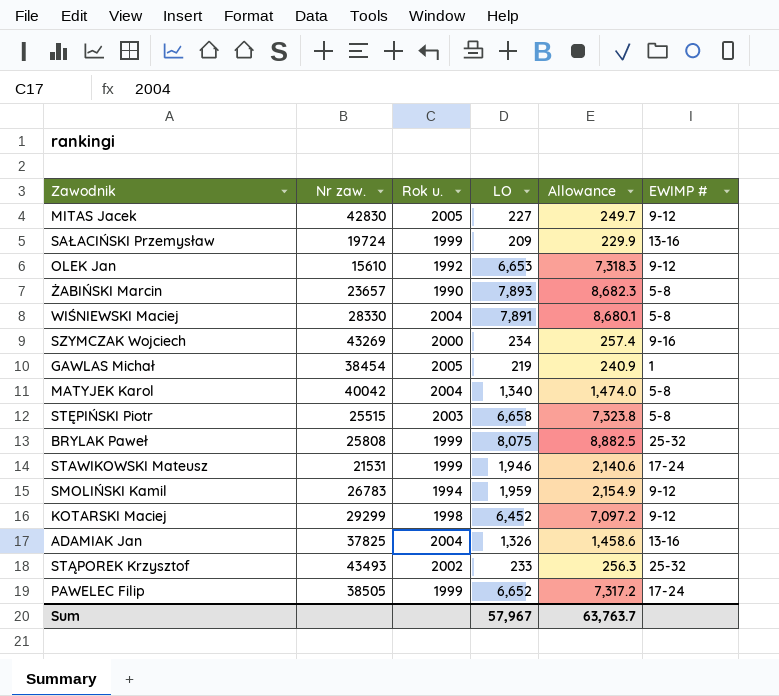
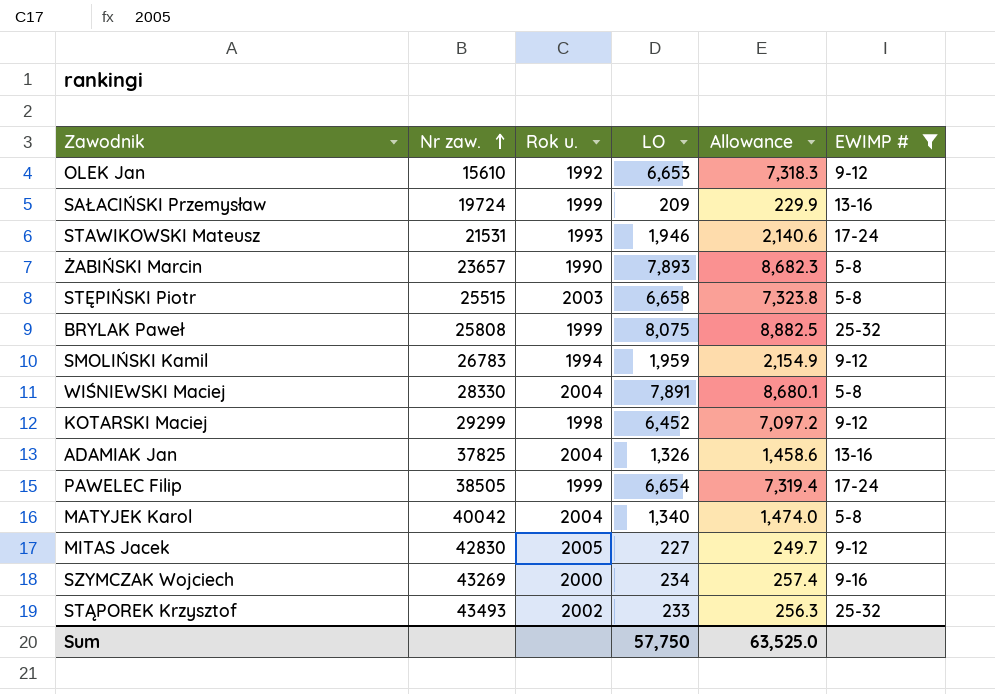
filter: none -> EWIMP # != 1
row order: none -> Nr zaw. ascending
STAWIKOWSKI Mateusz | Rok u.: 1999 -> 1993
PAWELEC Filip | LO: 6,652 -> 6,654
PAWELEC Filip | Allowance: 7,317.2 -> 7,319.4
Sum | LO: 57,967 -> 57,750
Sum | Allowance: 63,763.7 -> 63,525.0

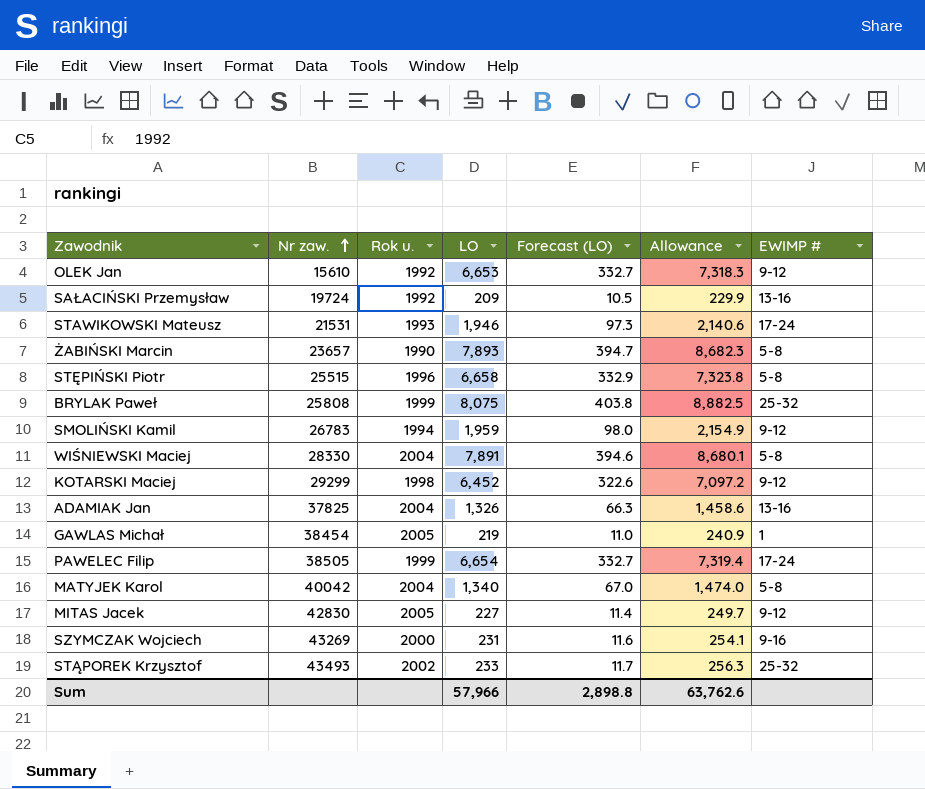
filter: EWIMP # != 1 -> none
column Forecast (LO) | formula: none -> [LO] * 0.05
SAŁACIŃSKI Przemysław | Rok u.: 1999 -> 1992
STĘPIŃSKI Piotr | Rok u.: 2003 -> 1996
SZYMCZAK Wojciech | LO: 234 -> 231
SZYMCZAK Wojciech | Allowance: 257.4 -> 254.1
Sum | LO: 57,750 -> 57,966
Sum | Allowance: 63,525.0 -> 63,762.6

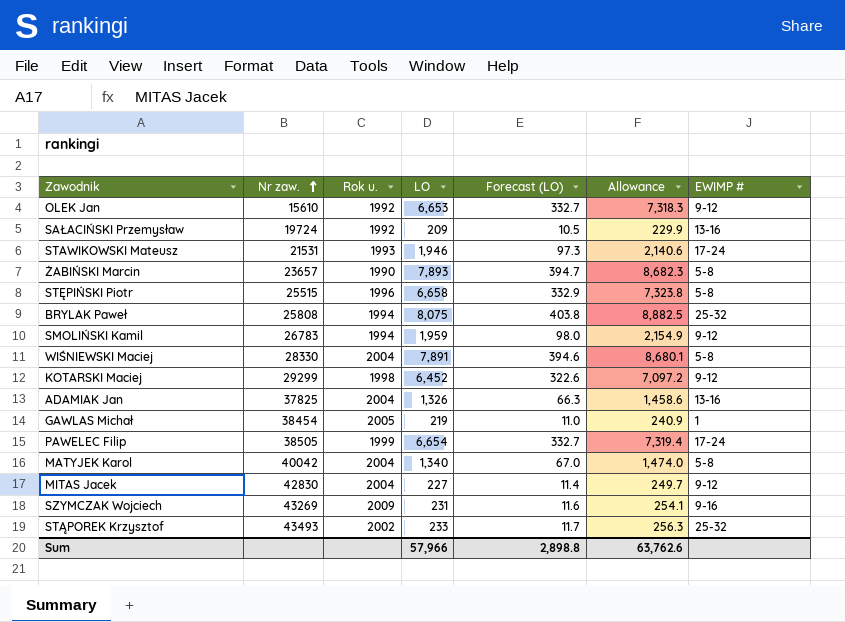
BRYLAK Paweł | Rok u.: 1999 -> 1994
MITAS Jacek | Rok u.: 2005 -> 2004
SZYMCZAK Wojciech | Rok u.: 2000 -> 2009

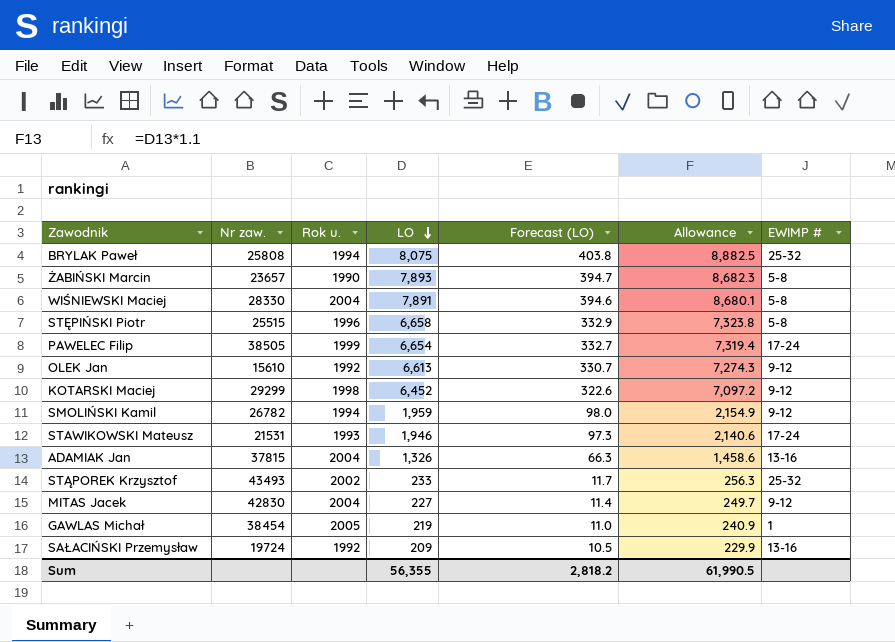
row order: Nr zaw. ascending -> LO descending
row MATYJEK Karol: 40042 | 2004 | 1,340 | 67.0 | 1,474.0 | 5-8 -> none
row SZYMCZAK Wojciech: 43269 | 2009 | 231 | 11.6 | 254.1 | 9-16 -> none
OLEK Jan | LO: 6,653 -> 6,613
OLEK Jan | Forecast (LO): 332.7 -> 330.7
OLEK Jan | Allowance: 7,318.3 -> 7,274.3
SMOLIŃSKI Kamil | Nr zaw.: 26783 -> 26782
ADAMIAK Jan | Nr zaw.: 37825 -> 37815
Sum | LO: 57,966 -> 56,355
Sum | Forecast (LO): 2,898.8 -> 2,818.2
Sum | Allowance: 63,762.6 -> 61,990.5

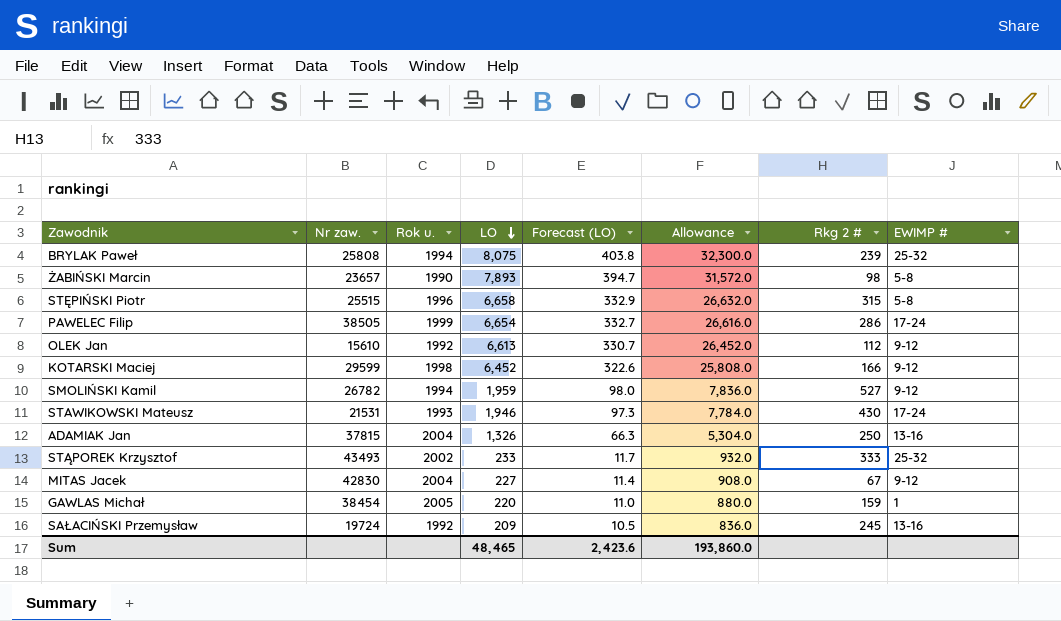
column Allowance | formula: [LO] * 1.1 -> [LO] * 4
column Rkg 2 # | position: none -> 7
row WIŚNIEWSKI Maciej: 28330 | 2004 | 7,891 | 394.6 | 8,680.1 | 5-8 -> none
KOTARSKI Maciej | Nr zaw.: 29299 -> 29599
GAWLAS Michał | LO: 219 -> 220
Sum | LO: 56,355 -> 48,465
Sum | Forecast (LO): 2,818.2 -> 2,423.6
Sum | Allowance: 61,990.5 -> 193,860.0

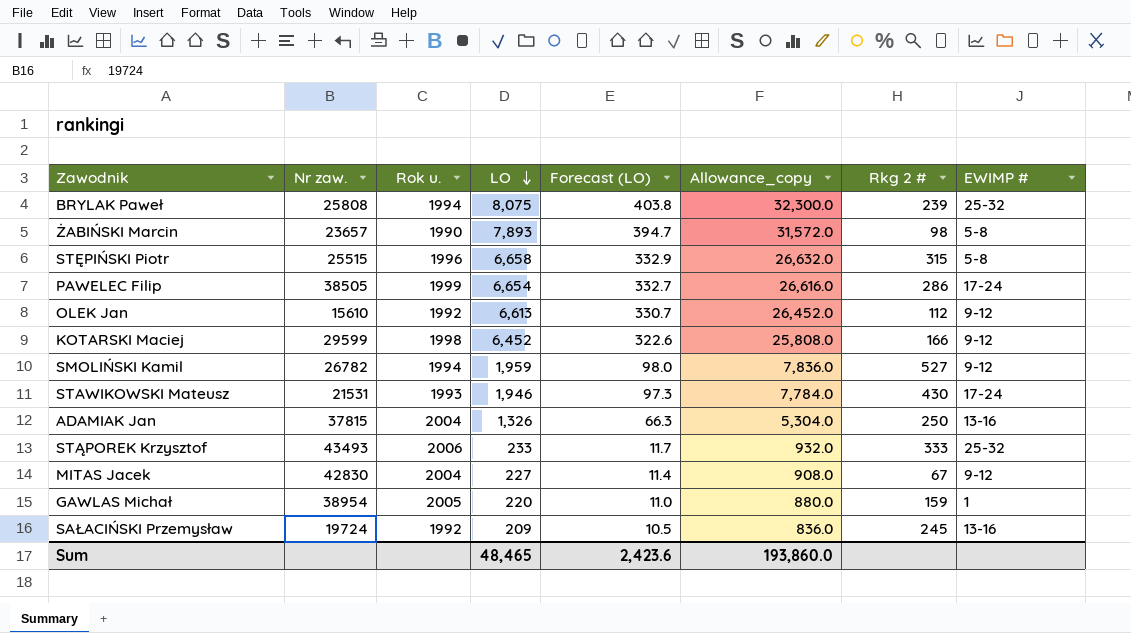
column name: Allowance -> Allowance_copy
STĄPOREK Krzysztof | Rok u.: 2002 -> 2006
GAWLAS Michał | Nr zaw.: 38454 -> 38954

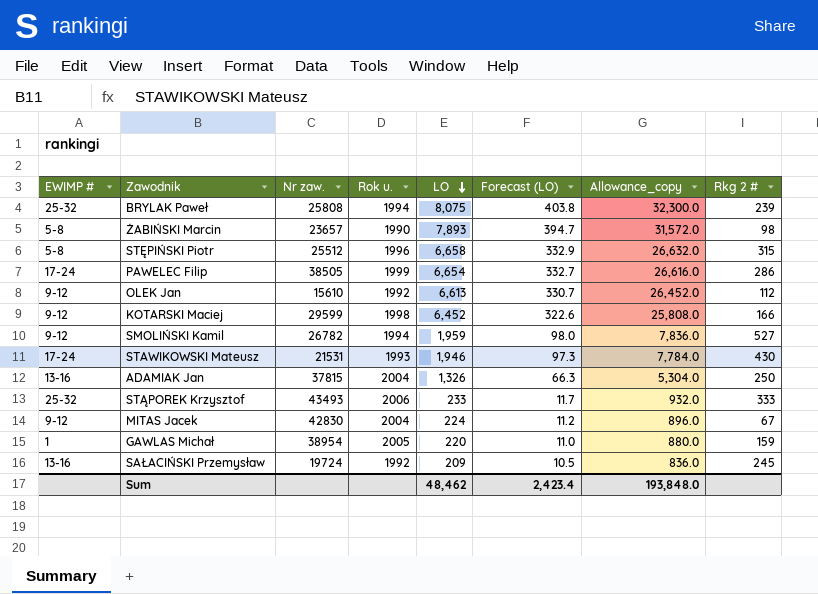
column EWIMP # | position: 8 -> 1
STĘPIŃSKI Piotr | Nr zaw.: 25515 -> 25512
MITAS Jacek | LO: 227 -> 224
MITAS Jacek | Forecast (LO): 11.4 -> 11.2
MITAS Jacek | Allowance_copy: 908.0 -> 896.0
Sum | LO: 48,465 -> 48,462
Sum | Forecast (LO): 2,423.6 -> 2,423.4
Sum | Allowance_copy: 193,860.0 -> 193,848.0

